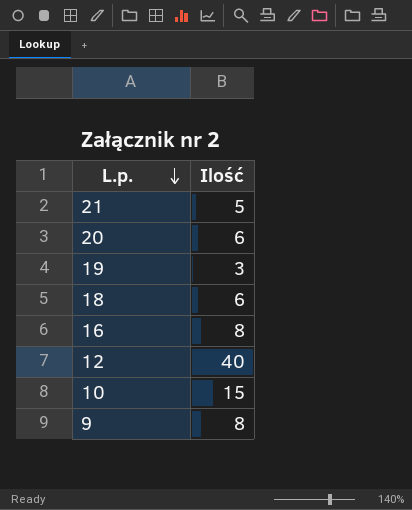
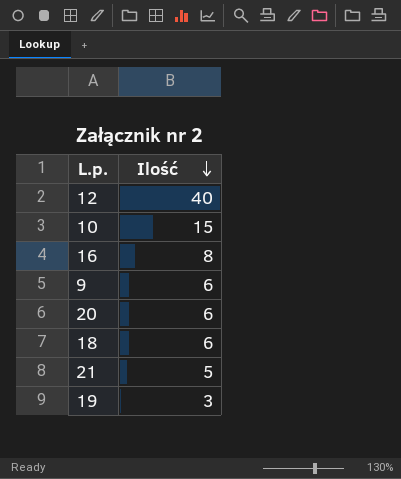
row order: L.p. descending -> Ilość descending
9 | Ilość: 8 -> 6

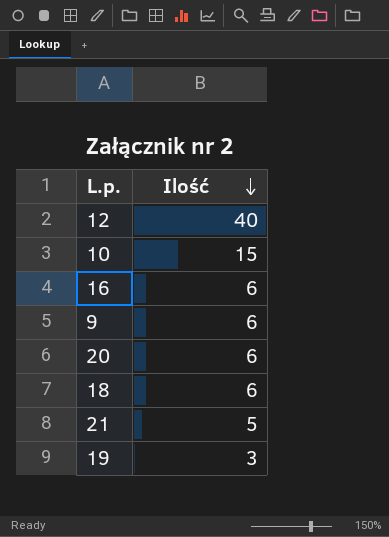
16 | Ilość: 8 -> 6

